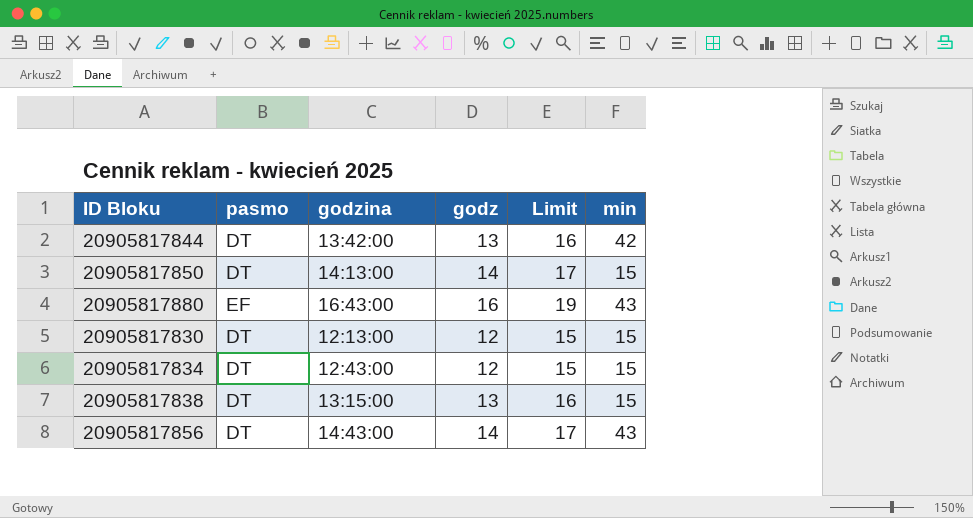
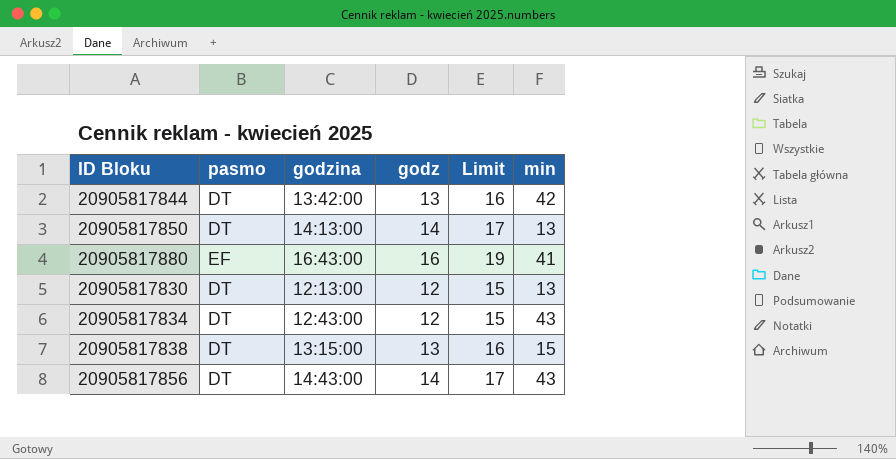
20905817850 | min: 15 -> 13
20905817880 | min: 43 -> 41
20905817830 | min: 15 -> 13
20905817834 | min: 15 -> 43

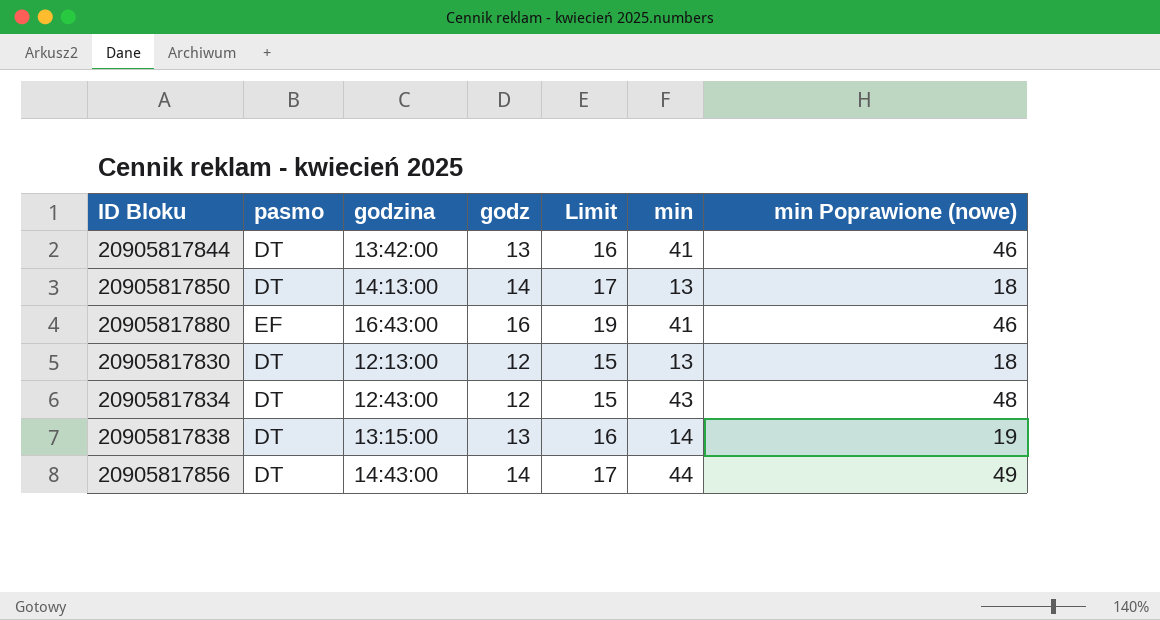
column min Poprawione (nowe) | formula: none -> [min] + 5
20905817844 | min: 42 -> 41
20905817838 | min: 15 -> 14
20905817856 | min: 43 -> 44

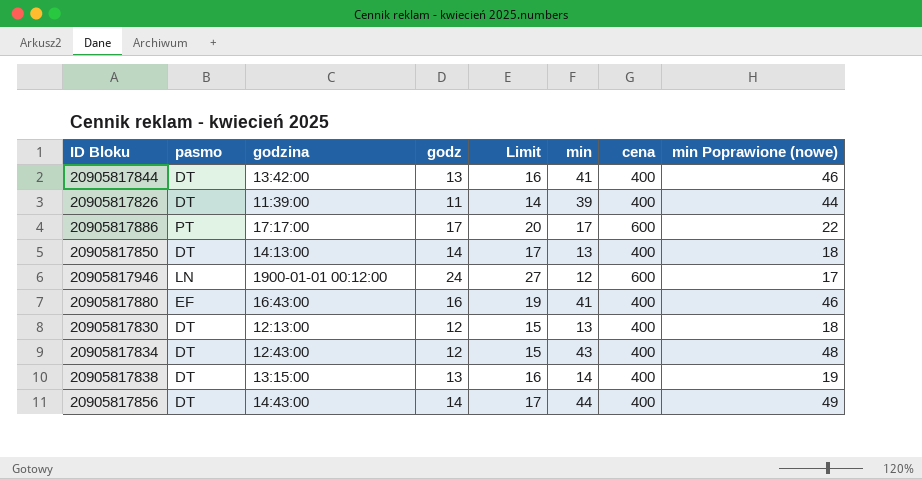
column cena | position: none -> 7
row 20905817826: none -> DT | 11:39:00 | 11 | 14 | 39 | 400 | 44
row 20905817886: none -> PT | 17:17:00 | 17 | 20 | 17 | 600 | 22
row 20905817946: none -> LN | 1900-01-01 00:12:00 | 24 | 27 | 12 | 600 | 17

